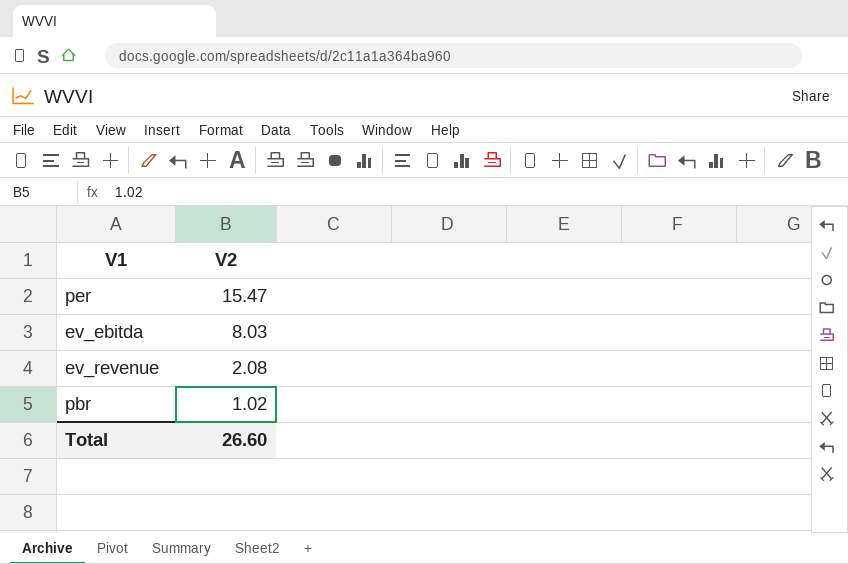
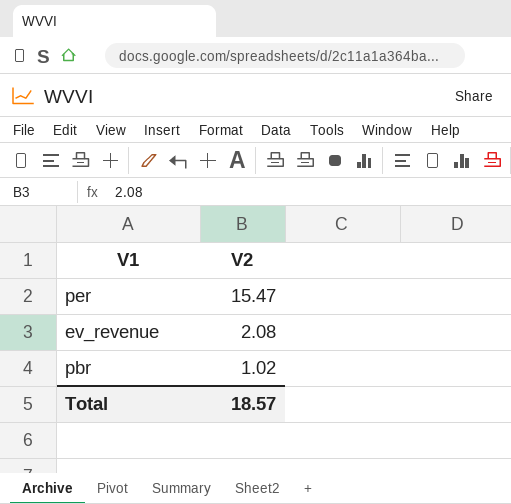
row ev_ebitda: 8.03 -> none
Total | V2: 26.60 -> 18.57

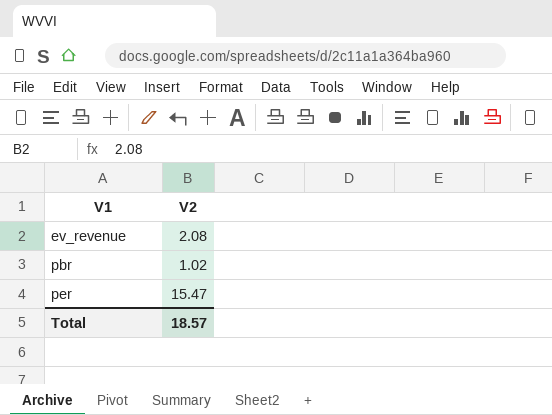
row order: V2 descending -> V1 ascending

